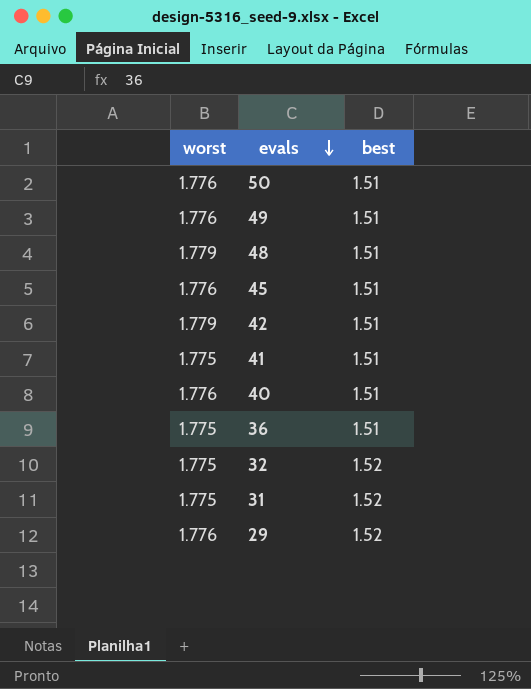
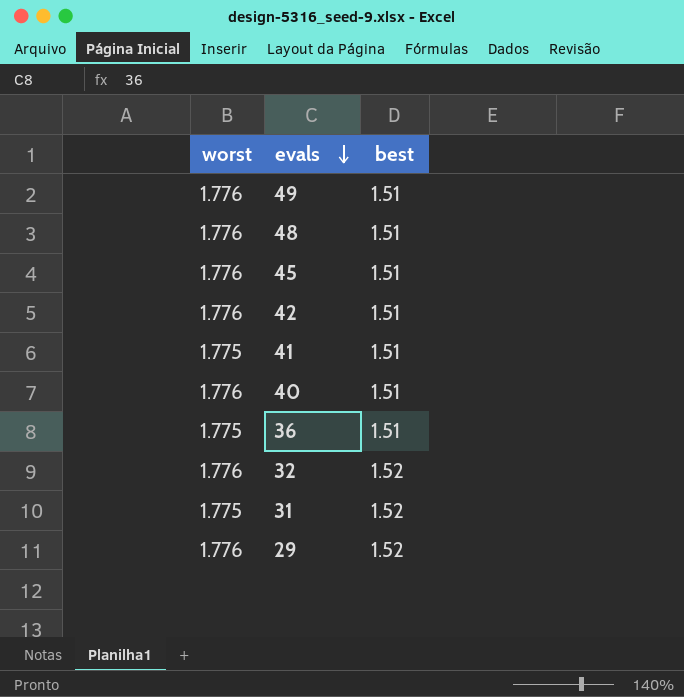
row 50: 1.776 | 1.51 -> none
48 | worst: 1.779 -> 1.776
42 | worst: 1.779 -> 1.776
32 | worst: 1.775 -> 1.776

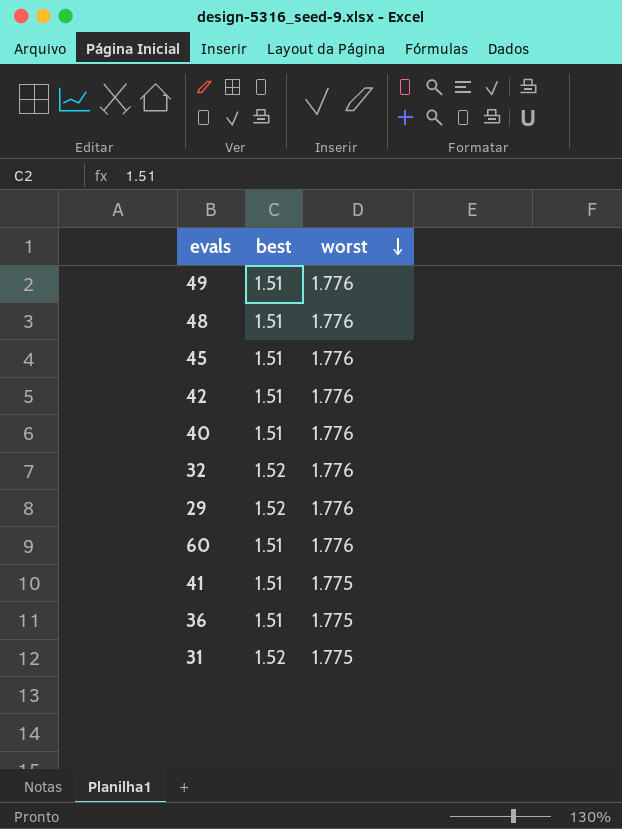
row order: evals descending -> worst descending
column worst | position: 1 -> 3
row 60: none -> 1.51 | 1.776

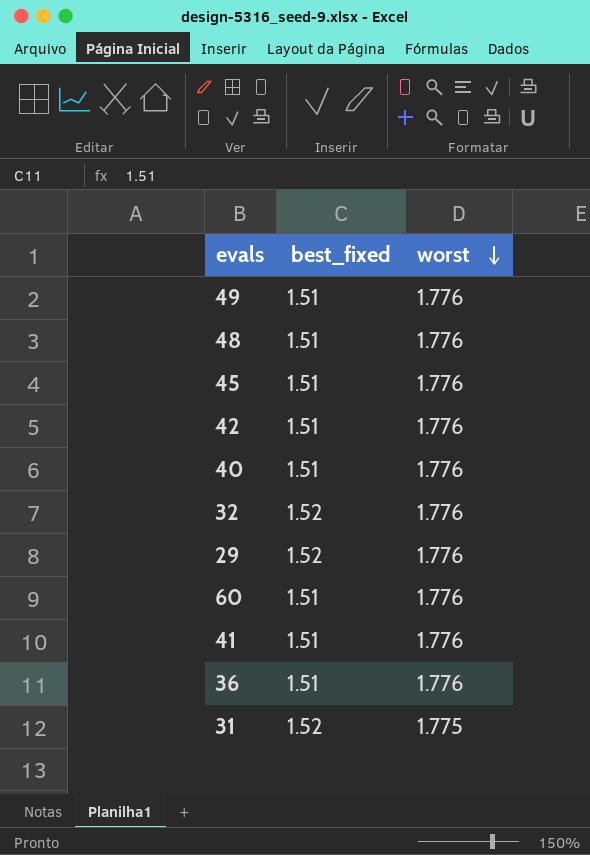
column name: best -> best_fixed
41 | worst: 1.775 -> 1.776
36 | worst: 1.775 -> 1.776

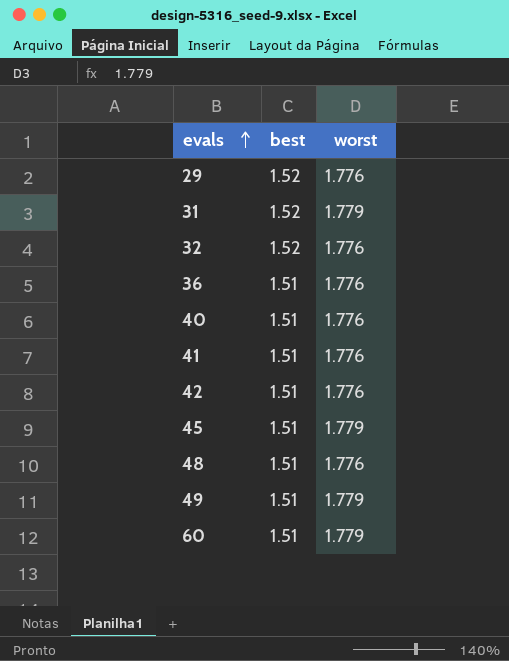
row order: worst descending -> evals ascending
column name: best_fixed -> best
31 | worst: 1.775 -> 1.779
45 | worst: 1.776 -> 1.779
49 | worst: 1.776 -> 1.779
60 | worst: 1.776 -> 1.779

